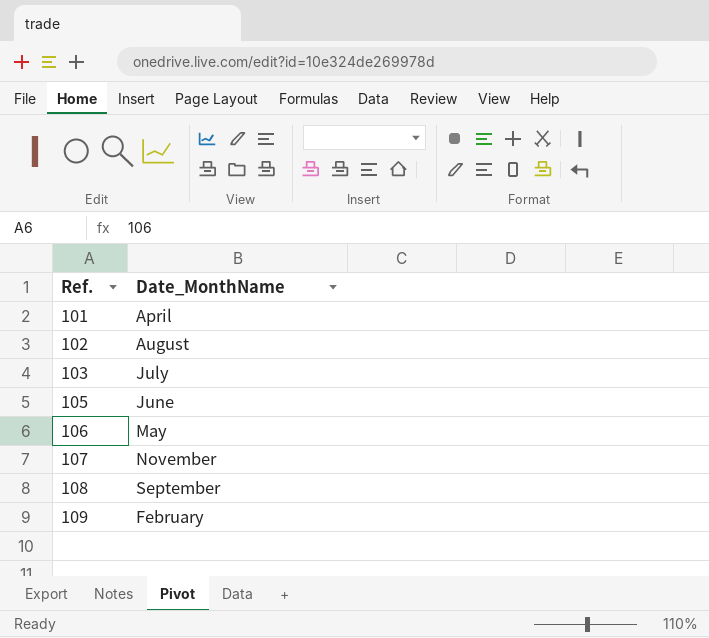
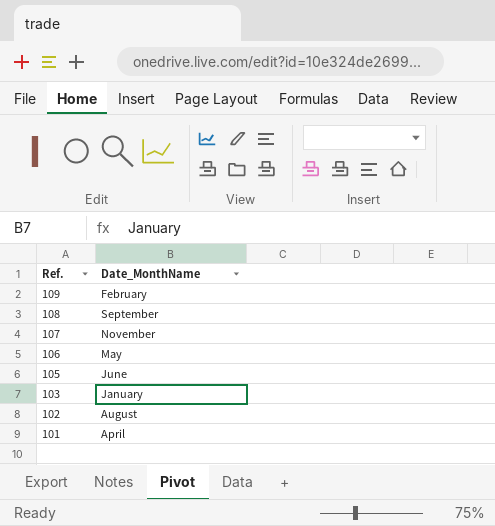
row order: Ref. ascending -> Ref. descending
103 | Date_MonthName: July -> January

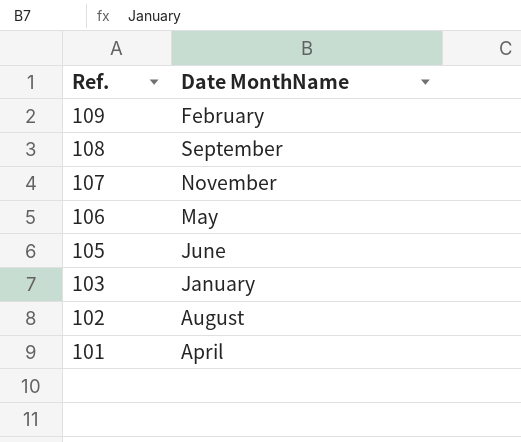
column name: Date_MonthName -> Date MonthName

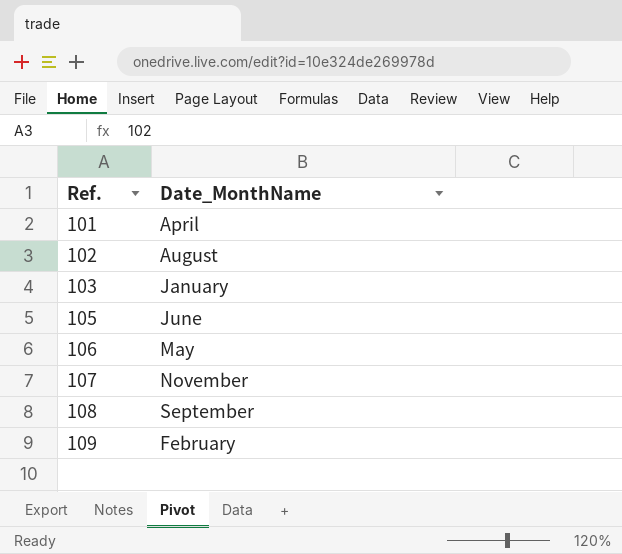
row order: Ref. descending -> Ref. ascending
column name: Date MonthName -> Date_MonthName

